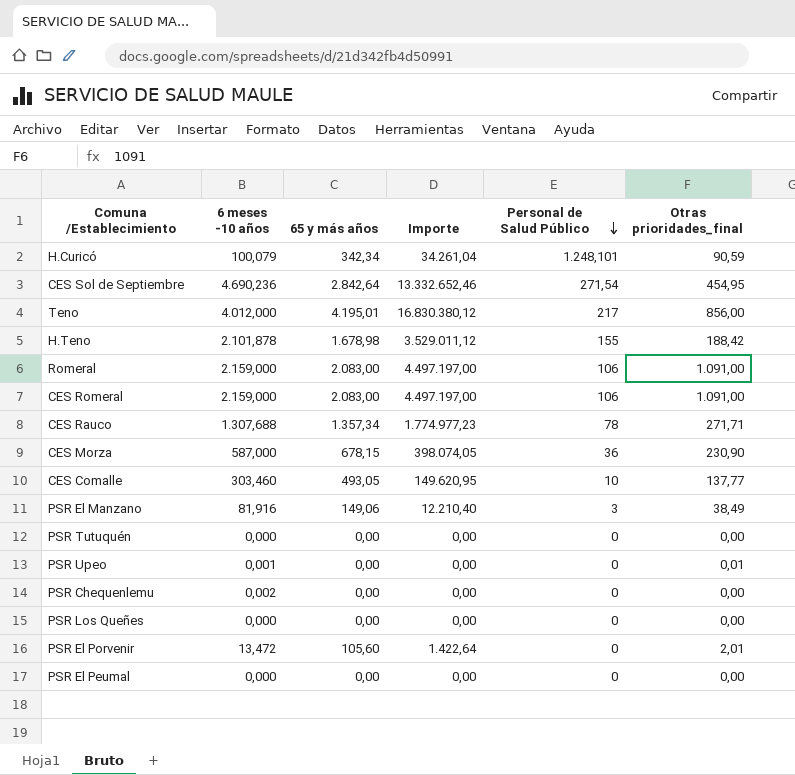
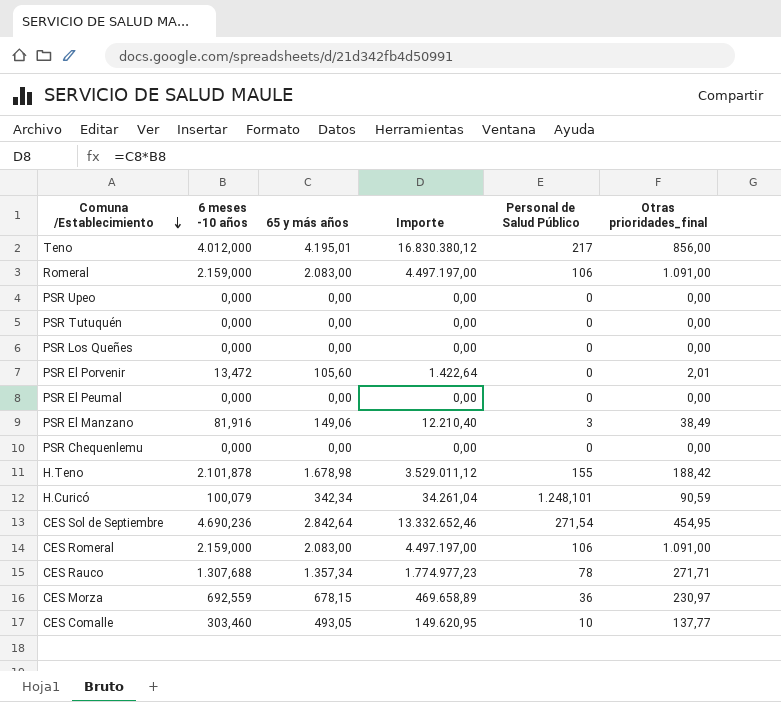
row order: Personal de Salud Público descending -> Comuna /Establecimiento descending
PSR Upeo | 6 meses -10 años: 0,001 -> 0,000
PSR Upeo | Otras prioridades_final: 0,01 -> 0,00
PSR Chequenlemu | 6 meses -10 años: 0,002 -> 0,000
CES Morza | 6 meses -10 años: 587,000 -> 692,559
CES Morza | Importe: 398.074,05 -> 469.658,89
CES Morza | Otras prioridades_final: 230,90 -> 230,97

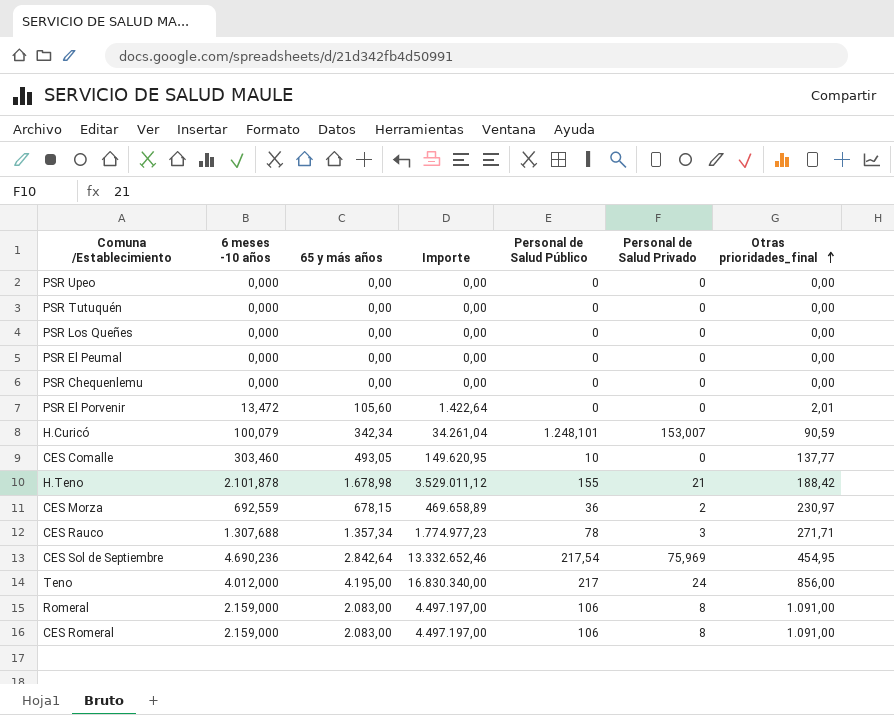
row order: Comuna /Establecimiento descending -> Otras prioridades_final ascending
column Personal de Salud Privado | position: none -> 6
row PSR El Manzano: 81,916 | 149,06 | 12.210,40 | 3 | 38,49 -> none
CES Sol de Septiembre | Personal de Salud Público: 271,54 -> 217,54
Teno | 65 y más años: 4.195,01 -> 4.195,00
Teno | Importe: 16.830.380,12 -> 16.830.340,00

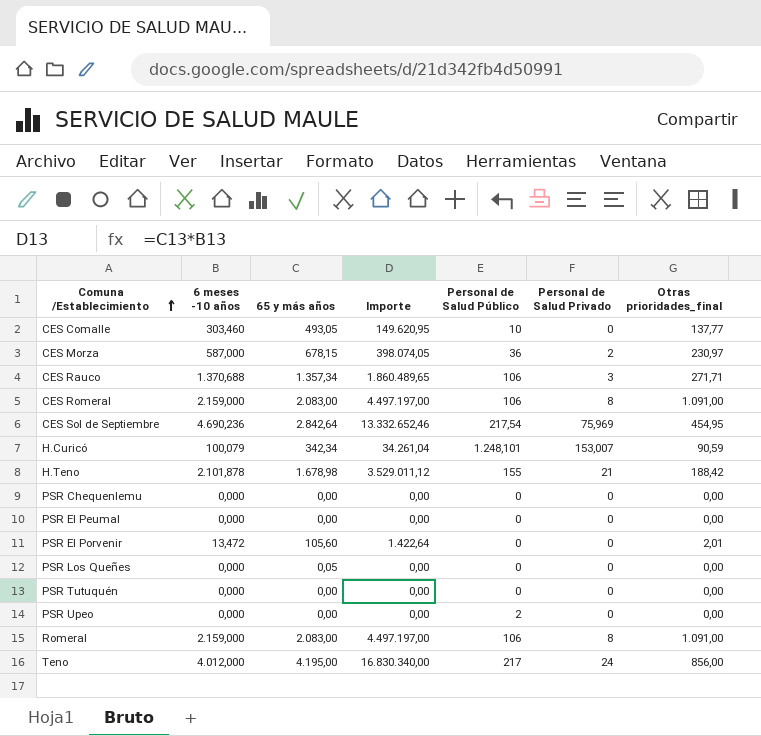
row order: Otras prioridades_final ascending -> Comuna /Establecimiento ascending
CES Morza | 6 meses -10 años: 692,559 -> 587,000
CES Morza | Importe: 469.658,89 -> 398.074,05
CES Rauco | 6 meses -10 años: 1.307,688 -> 1.370,688
CES Rauco | Importe: 1.774.977,23 -> 1.860.489,65
CES Rauco | Personal de Salud Público: 78 -> 106
PSR Los Queñes | 65 y más años: 0,00 -> 0,05
PSR Upeo | Personal de Salud Público: 0 -> 2

